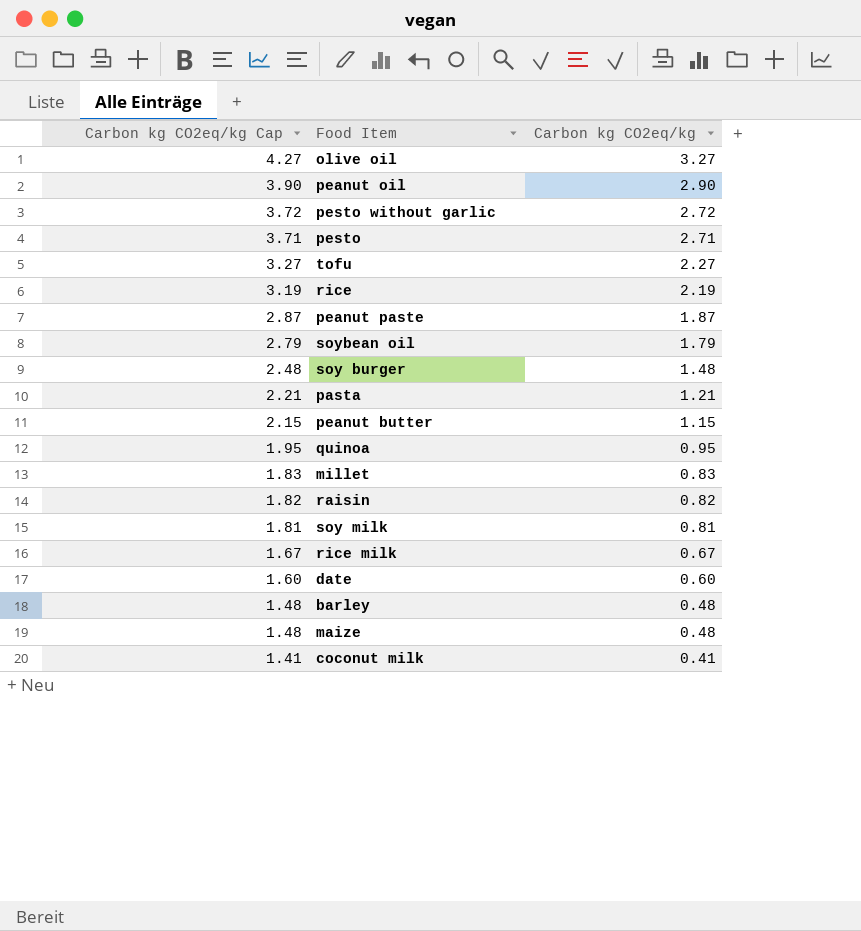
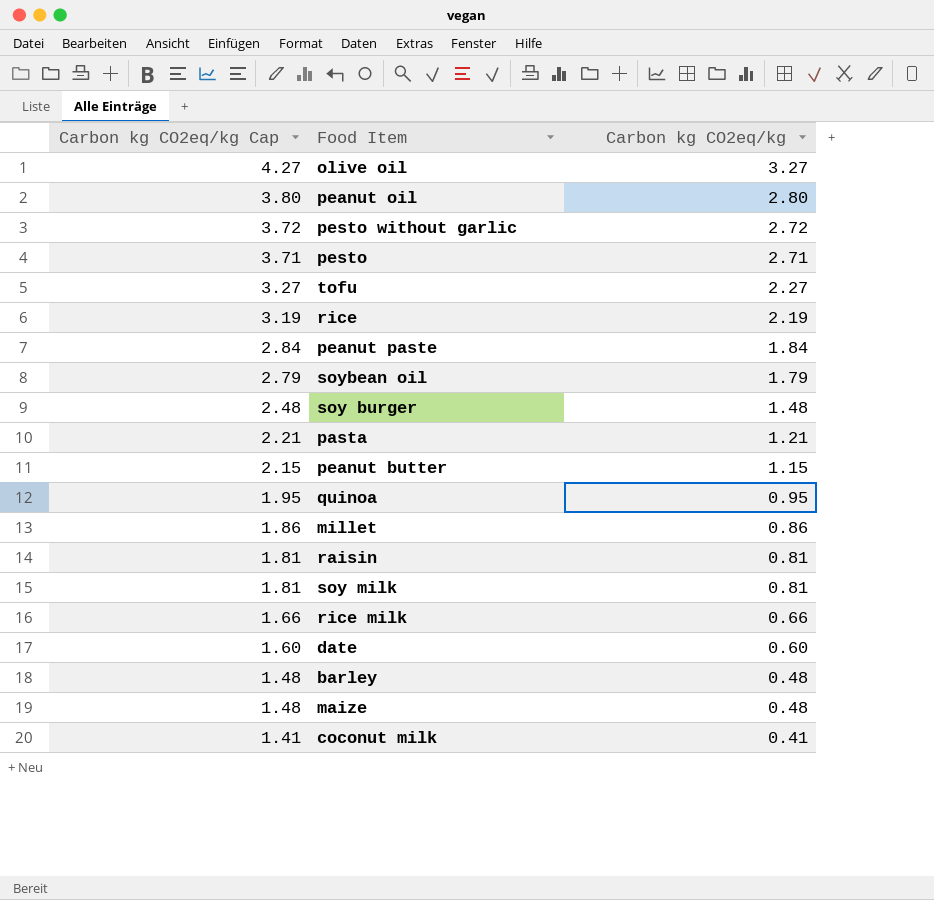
peanut oil | Carbon kg CO2eq/kg Cap: 3.90 -> 3.80
peanut oil | Carbon kg CO2eq/kg: 2.90 -> 2.80
peanut paste | Carbon kg CO2eq/kg Cap: 2.87 -> 2.84
peanut paste | Carbon kg CO2eq/kg: 1.87 -> 1.84
millet | Carbon kg CO2eq/kg Cap: 1.83 -> 1.86
millet | Carbon kg CO2eq/kg: 0.83 -> 0.86
raisin | Carbon kg CO2eq/kg Cap: 1.82 -> 1.81
raisin | Carbon kg CO2eq/kg: 0.82 -> 0.81
rice milk | Carbon kg CO2eq/kg Cap: 1.67 -> 1.66
rice milk | Carbon kg CO2eq/kg: 0.67 -> 0.66

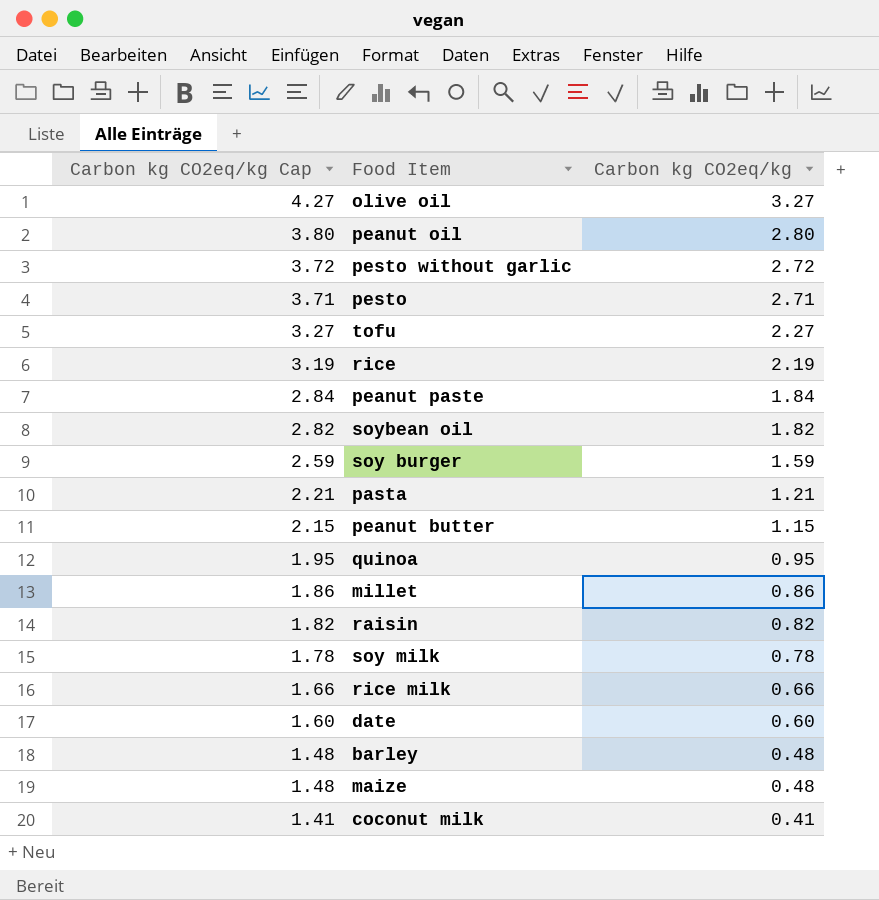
soybean oil | Carbon kg CO2eq/kg Cap: 2.79 -> 2.82
soybean oil | Carbon kg CO2eq/kg: 1.79 -> 1.82
soy burger | Carbon kg CO2eq/kg Cap: 2.48 -> 2.59
soy burger | Carbon kg CO2eq/kg: 1.48 -> 1.59
raisin | Carbon kg CO2eq/kg Cap: 1.81 -> 1.82
raisin | Carbon kg CO2eq/kg: 0.81 -> 0.82
soy milk | Carbon kg CO2eq/kg Cap: 1.81 -> 1.78
soy milk | Carbon kg CO2eq/kg: 0.81 -> 0.78

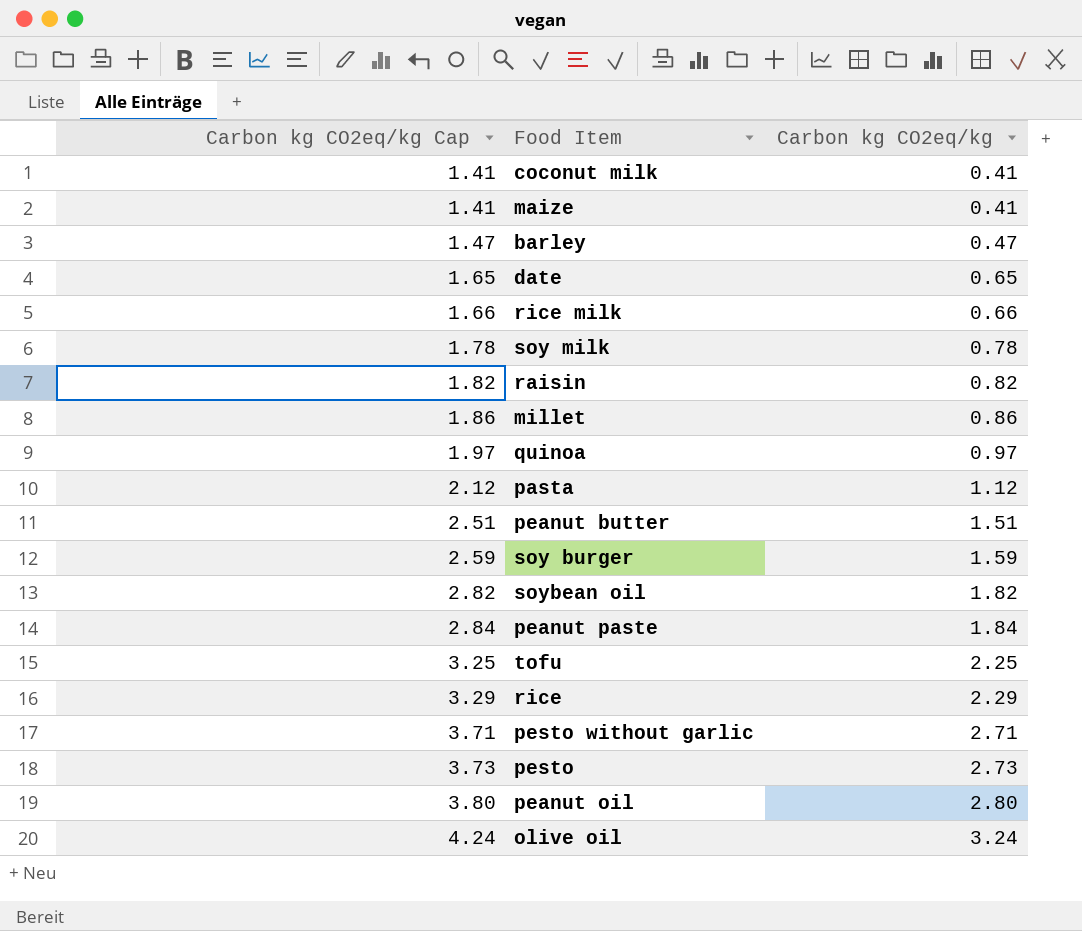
row order: Carbon kg CO2eq/kg Cap descending -> Carbon kg CO2eq/kg Cap ascending
maize | Carbon kg CO2eq/kg Cap: 1.48 -> 1.41
maize | Carbon kg CO2eq/kg: 0.48 -> 0.41
barley | Carbon kg CO2eq/kg Cap: 1.48 -> 1.47
barley | Carbon kg CO2eq/kg: 0.48 -> 0.47
date | Carbon kg CO2eq/kg Cap: 1.60 -> 1.65
date | Carbon kg CO2eq/kg: 0.60 -> 0.65
quinoa | Carbon kg CO2eq/kg Cap: 1.95 -> 1.97
quinoa | Carbon kg CO2eq/kg: 0.95 -> 0.97
pasta | Carbon kg CO2eq/kg Cap: 2.21 -> 2.12
pasta | Carbon kg CO2eq/kg: 1.21 -> 1.12
peanut butter | Carbon kg CO2eq/kg Cap: 2.15 -> 2.51
peanut butter | Carbon kg CO2eq/kg: 1.15 -> 1.51
tofu | Carbon kg CO2eq/kg Cap: 3.27 -> 3.25
tofu | Carbon kg CO2eq/kg: 2.27 -> 2.25
rice | Carbon kg CO2eq/kg Cap: 3.19 -> 3.29
rice | Carbon kg CO2eq/kg: 2.19 -> 2.29
pesto without garlic | Carbon kg CO2eq/kg Cap: 3.72 -> 3.71
pesto without garlic | Carbon kg CO2eq/kg: 2.72 -> 2.71
pesto | Carbon kg CO2eq/kg Cap: 3.71 -> 3.73
pesto | Carbon kg CO2eq/kg: 2.71 -> 2.73
olive oil | Carbon kg CO2eq/kg Cap: 4.27 -> 4.24
olive oil | Carbon kg CO2eq/kg: 3.27 -> 3.24

